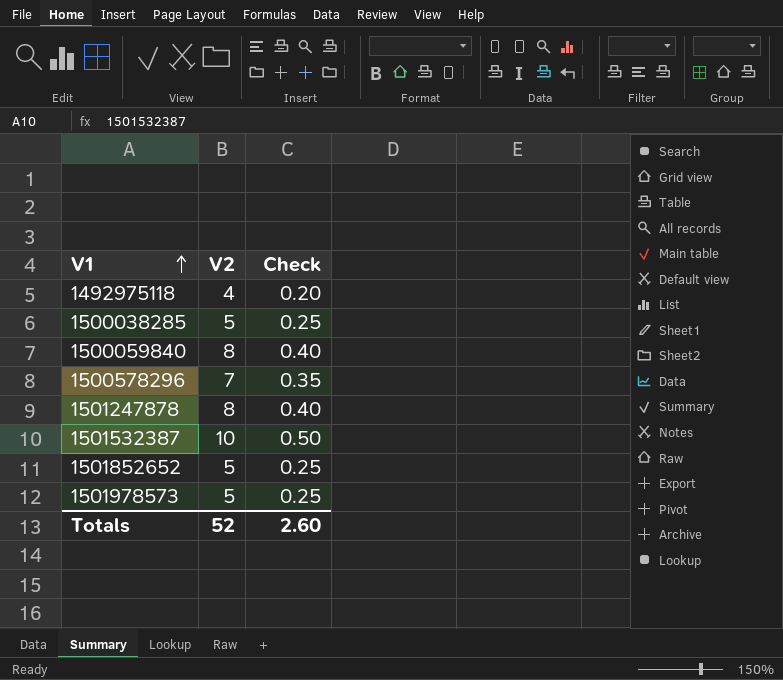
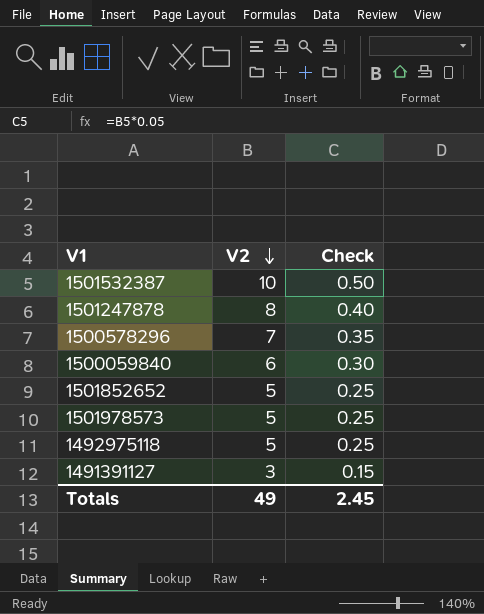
row order: V1 ascending -> V2 descending
row 1500038285: 5 | 0.25 -> none
1500059840 | V2: 8 -> 6
1500059840 | Check: 0.40 -> 0.30
1492975118 | V2: 4 -> 5
1492975118 | Check: 0.20 -> 0.25
row 1491391127: none -> 3 | 0.15
Totals | V2: 52 -> 49
Totals | Check: 2.60 -> 2.45

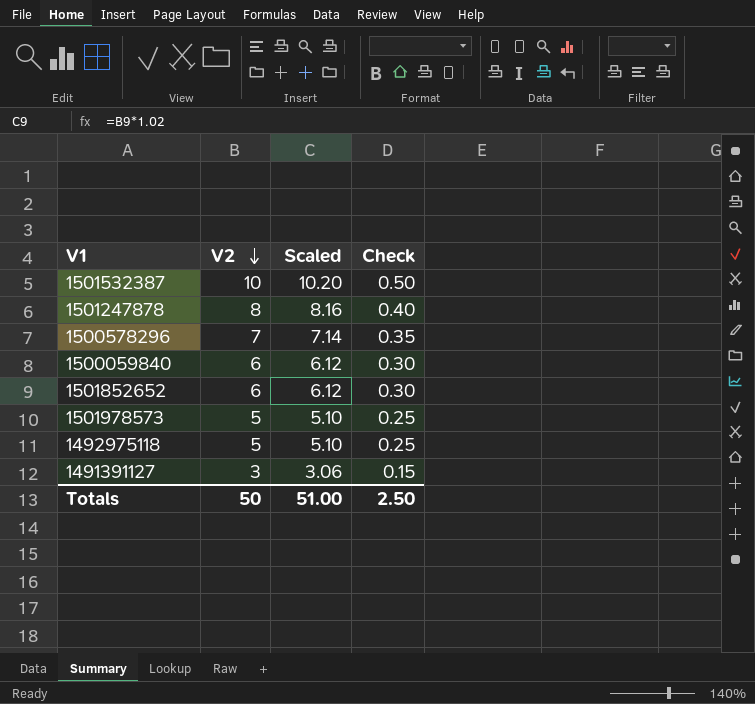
column Scaled | formula: none -> [V2] * 1.02
1501852652 | V2: 5 -> 6
1501852652 | Check: 0.25 -> 0.30
Totals | V2: 49 -> 50
Totals | Check: 2.45 -> 2.50

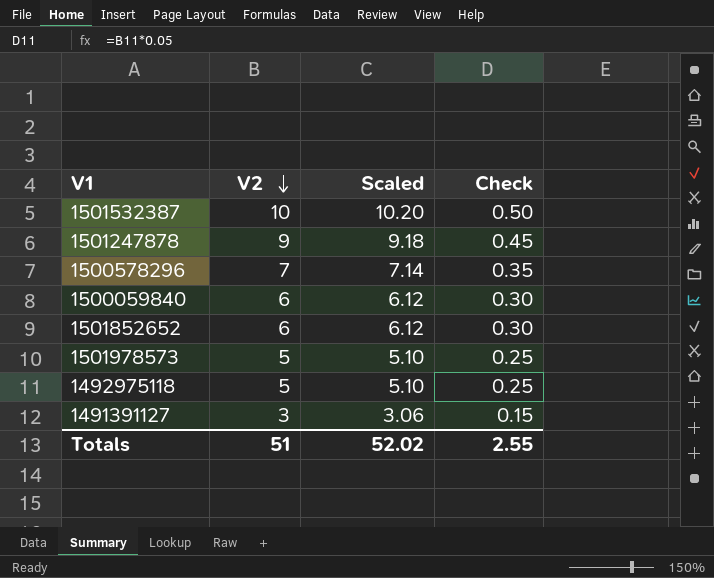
1501247878 | V2: 8 -> 9
1501247878 | Scaled: 8.16 -> 9.18
1501247878 | Check: 0.40 -> 0.45
Totals | V2: 50 -> 51
Totals | Scaled: 51.00 -> 52.02
Totals | Check: 2.50 -> 2.55

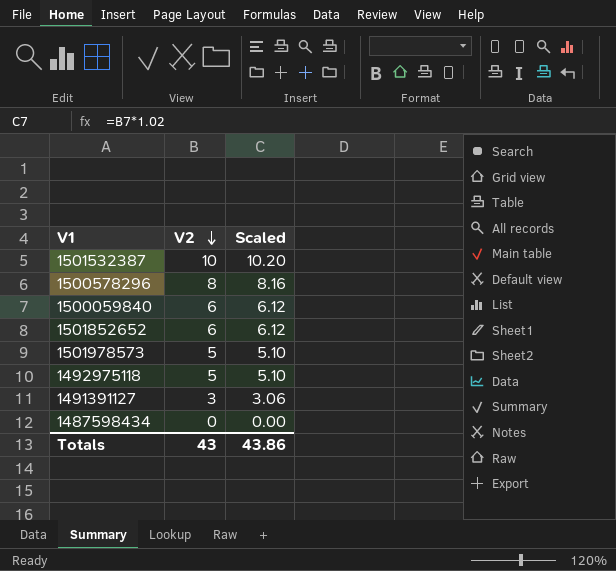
column Check | formula: [V2] * 0.05 -> none
row 1501247878: 9 | 9.18 | 0.45 -> none
1500578296 | V2: 7 -> 8
1500578296 | Scaled: 7.14 -> 8.16
row 1487598434: none -> 0 | 0.00
Totals | V2: 51 -> 43
Totals | Scaled: 52.02 -> 43.86

